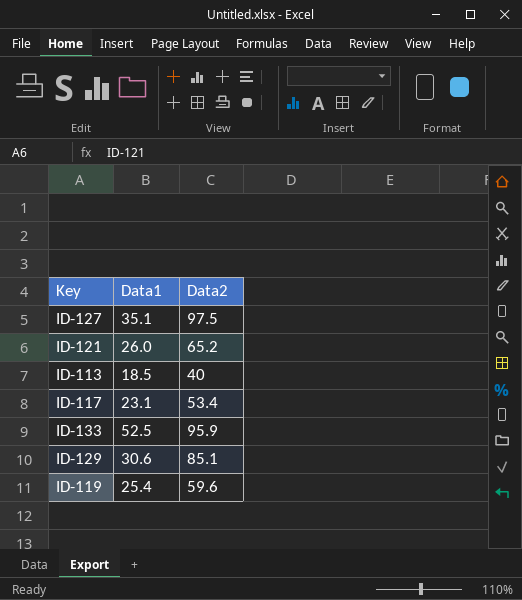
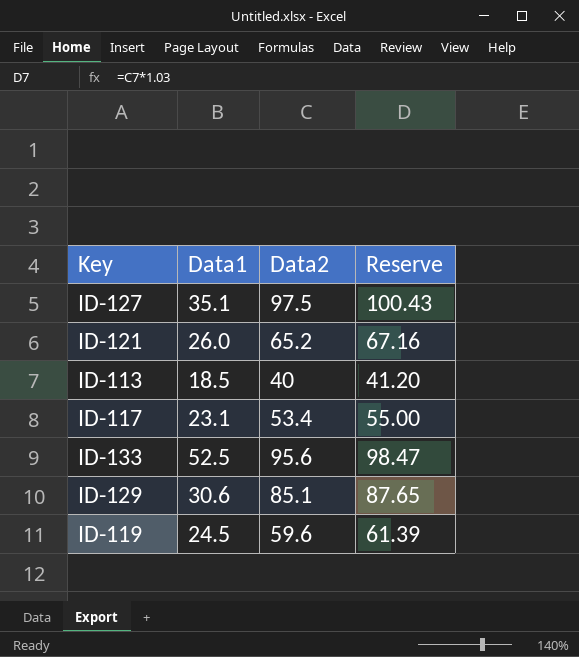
column Reserve | formula: none -> [Data2] * 1.03
ID-133 | Data2: 95.9 -> 95.6
ID-119 | Data1: 25.4 -> 24.5

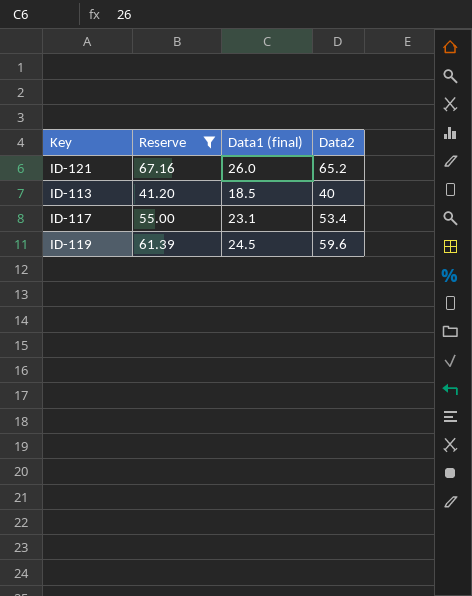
filter: none -> Reserve <= 67.16
column Reserve | position: 4 -> 2
column name: Data1 -> Data1 (final)

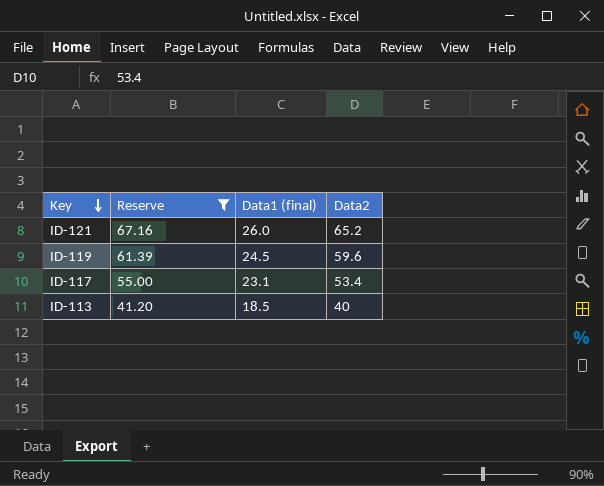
row order: none -> Key descending

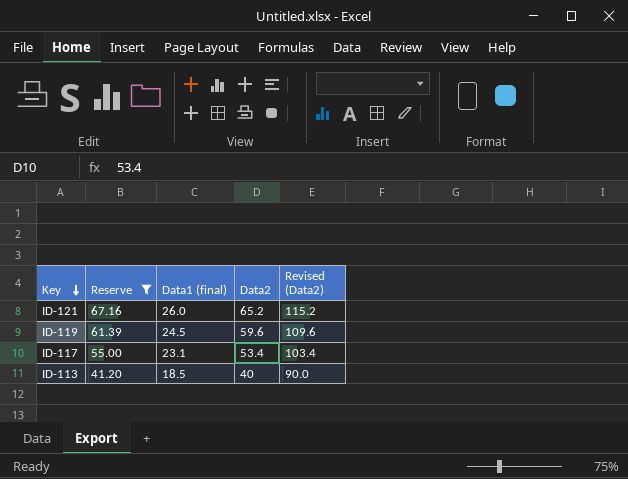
column Revised (Data2) | formula: none -> [Data2] + 50

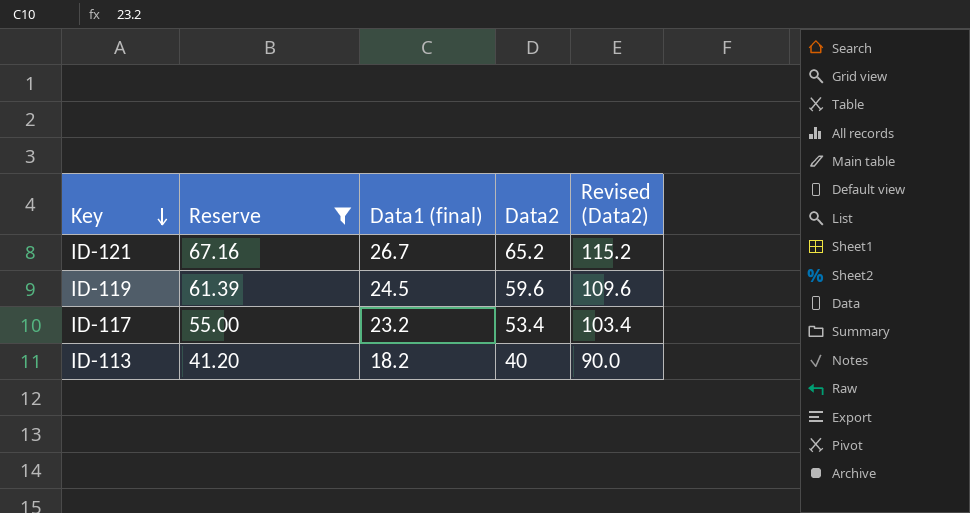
ID-121 | Data1 (final): 26.0 -> 26.7
ID-117 | Data1 (final): 23.1 -> 23.2
ID-113 | Data1 (final): 18.5 -> 18.2

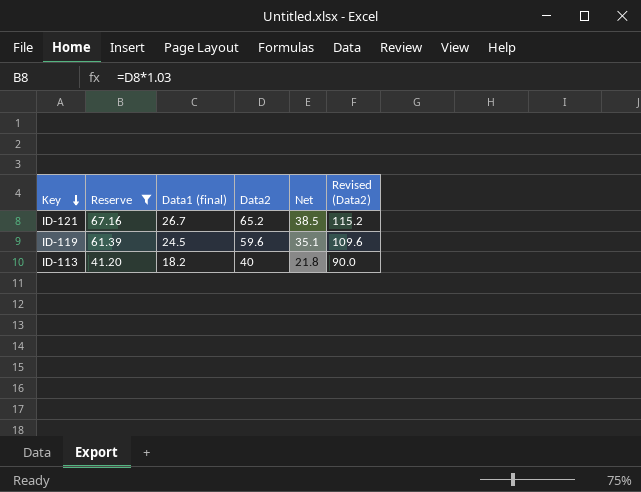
column Net | formula: none -> [Data2] - [Data1 (final)]
row ID-117: 55.00 | 23.2 | 53.4 | 103.4 -> none

